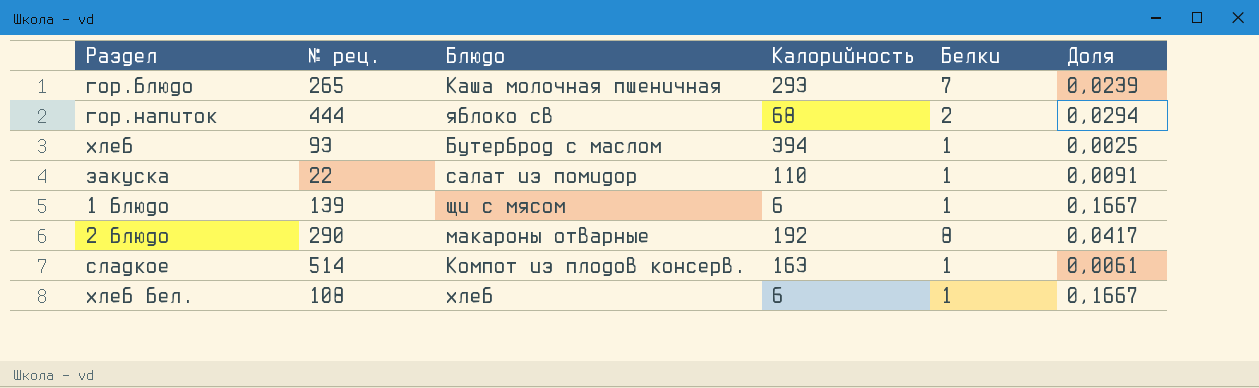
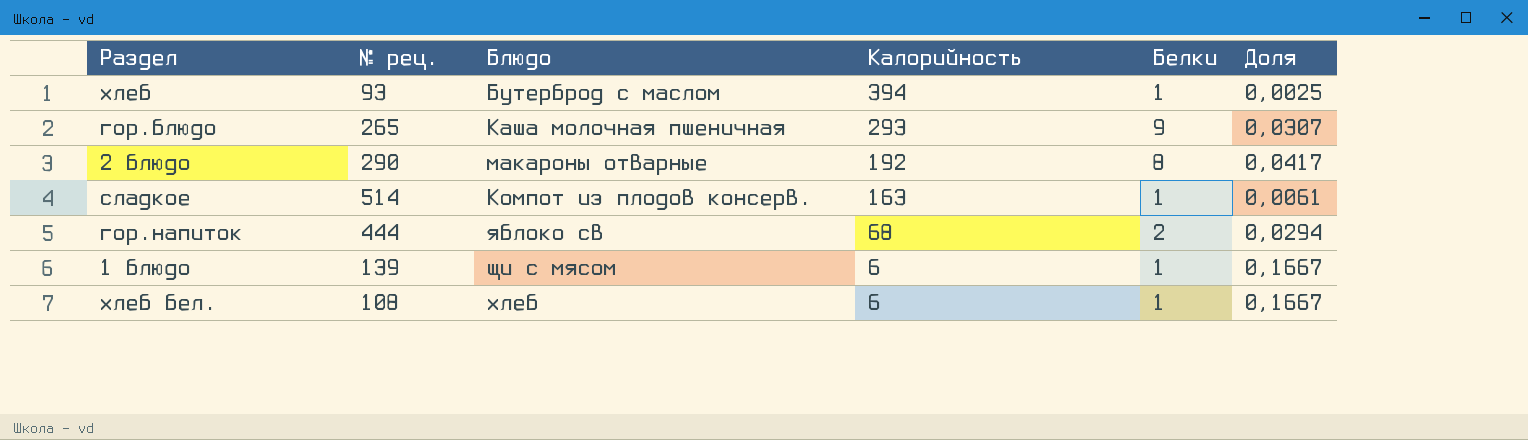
row order: none -> Калорийность descending
row закуска: 22 | салат из помидор | 110 | 1 | 0,0091 -> none
гор.блюдо | Белки: 7 -> 9
гор.блюдо | Доля: 0,0239 -> 0,0307

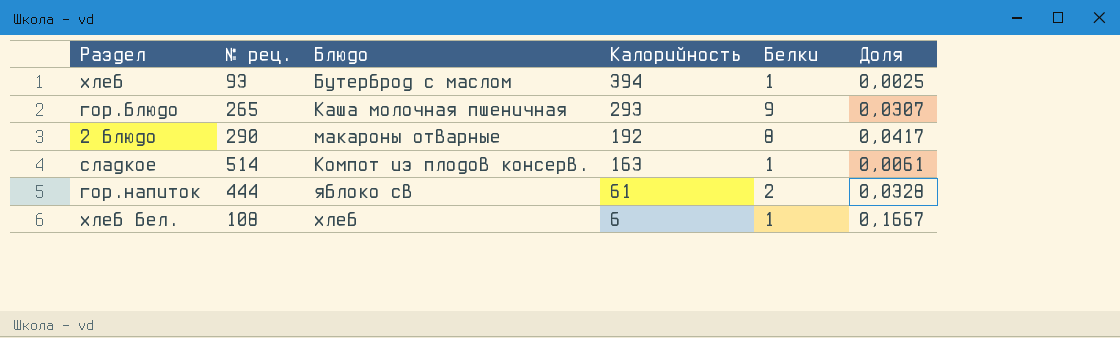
row 1 блюдо: 139 | щи с мясом | 6 | 1 | 0,1667 -> none
гор.напиток | Калорийность: 68 -> 61
гор.напиток | Доля: 0,0294 -> 0,0328

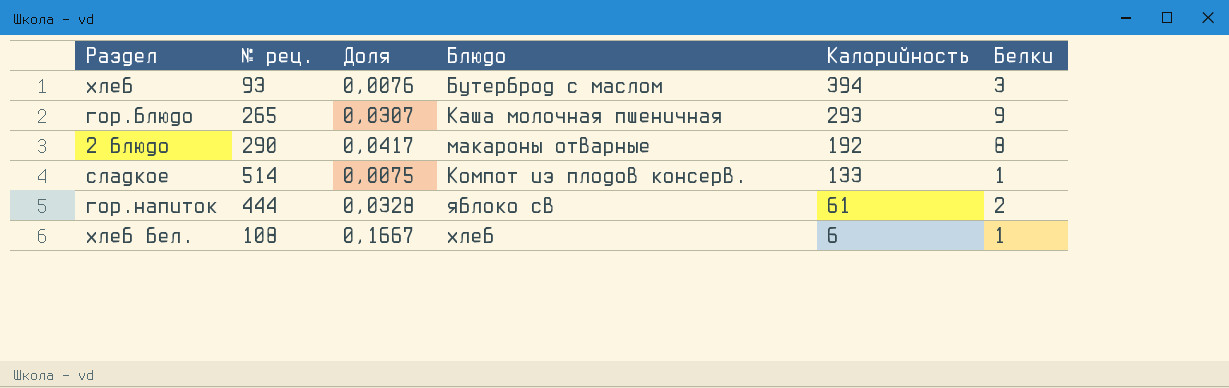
column Доля | position: 6 -> 3
хлеб | Доля: 0,0025 -> 0,0076
хлеб | Белки: 1 -> 3
сладкое | Доля: 0,0061 -> 0,0075
сладкое | Калорийность: 163 -> 133

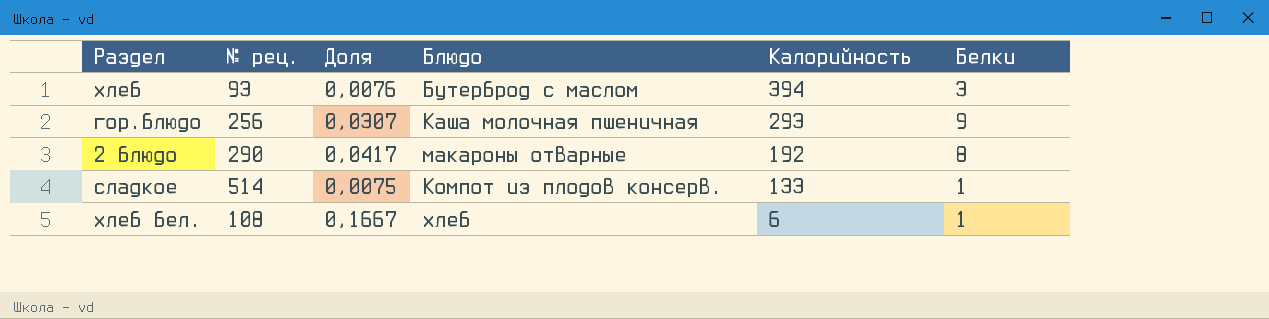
row гор.напиток: 444 | 0,0328 | яблоко св | 61 | 2 -> none
гор.блюдо | № рец.: 265 -> 256

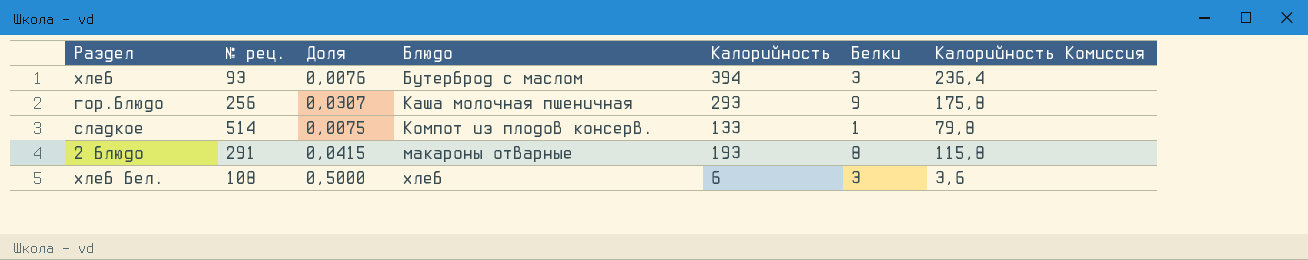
row order: Калорийность descending -> Блюдо ascending
column Калорийность Комиссия | formula: none -> [Калорийность] * 0,6
2 блюдо | № рец.: 290 -> 291
2 блюдо | Доля: 0,0417 -> 0,0415
2 блюдо | Калорийность: 192 -> 193
хлеб бел. | Доля: 0,1667 -> 0,5000
хлеб бел. | Белки: 1 -> 3

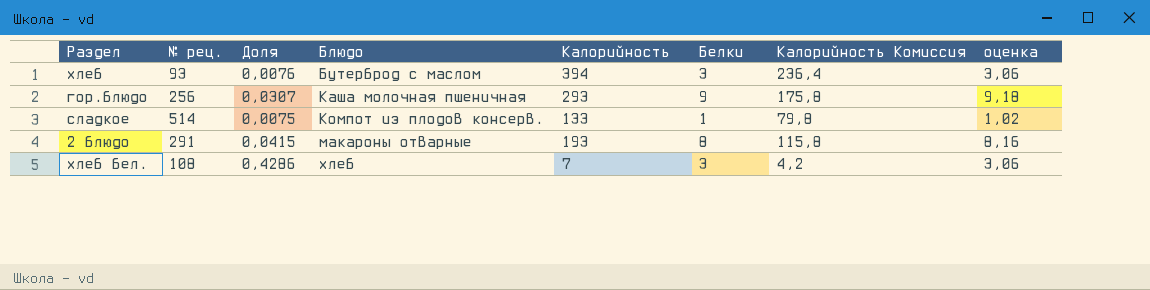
column оценка | formula: none -> [Белки] * 1,02
хлеб бел. | Доля: 0,5000 -> 0,4286
хлеб бел. | Калорийность: 6 -> 7
хлеб бел. | Калорийность Комиссия: 3,6 -> 4,2

